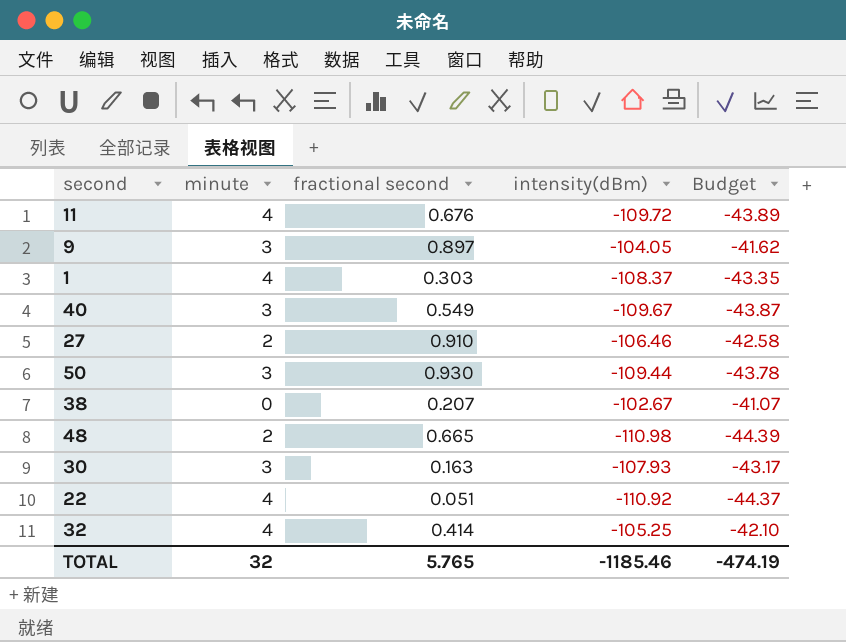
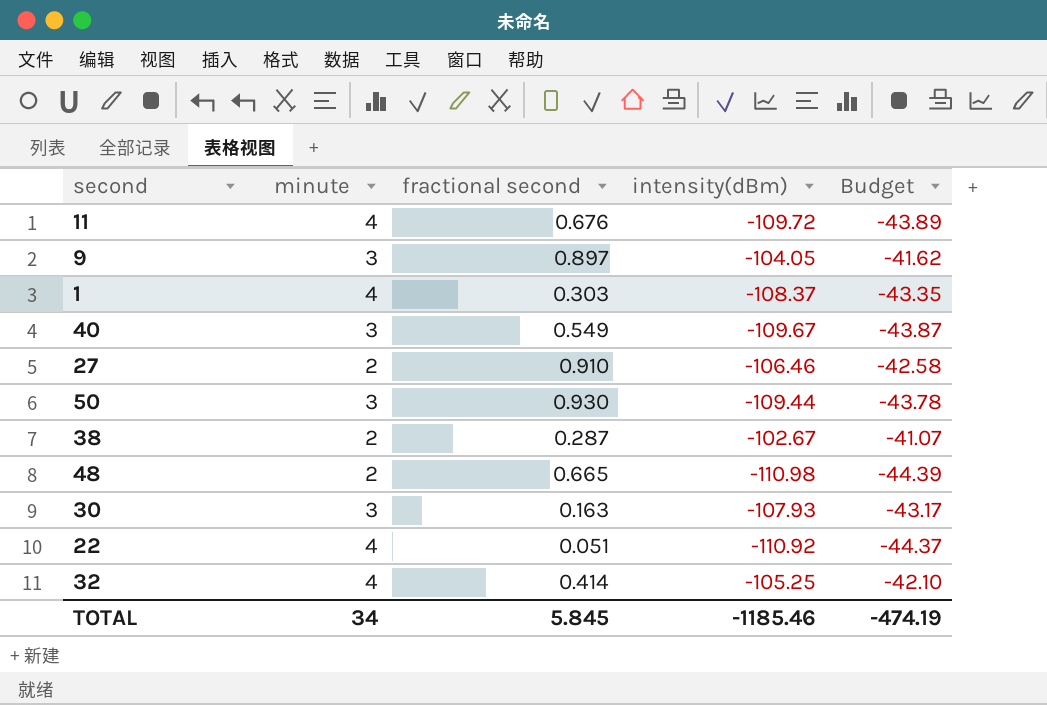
38 | minute: 0 -> 2
38 | fractional second: 0.207 -> 0.287
TOTAL | minute: 32 -> 34
TOTAL | fractional second: 5.765 -> 5.845

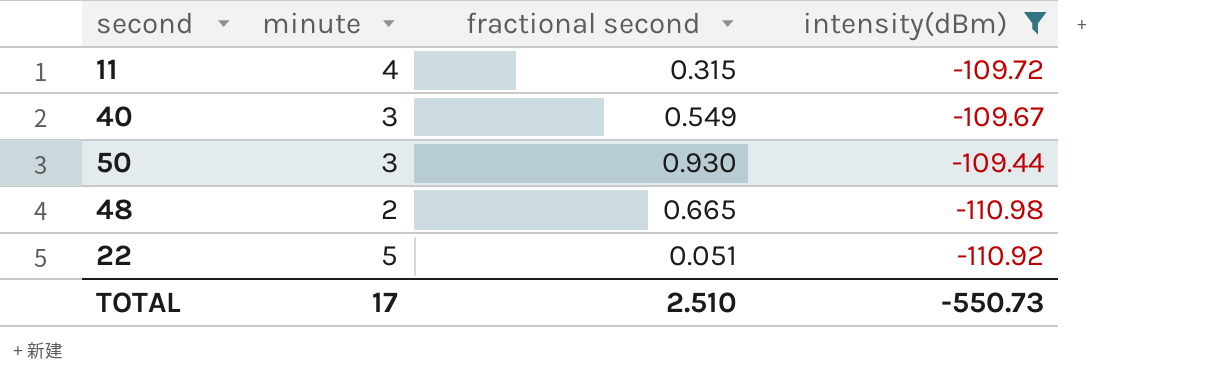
filter: none -> intensity(dBm) <= -109.44
column Budget | formula: [intensity(dBm)] * 0.4 -> none
11 | fractional second: 0.676 -> 0.315
22 | minute: 4 -> 5
TOTAL | minute: 34 -> 17
TOTAL | fractional second: 5.845 -> 2.510
TOTAL | intensity(dBm): -1185.46 -> -550.73

